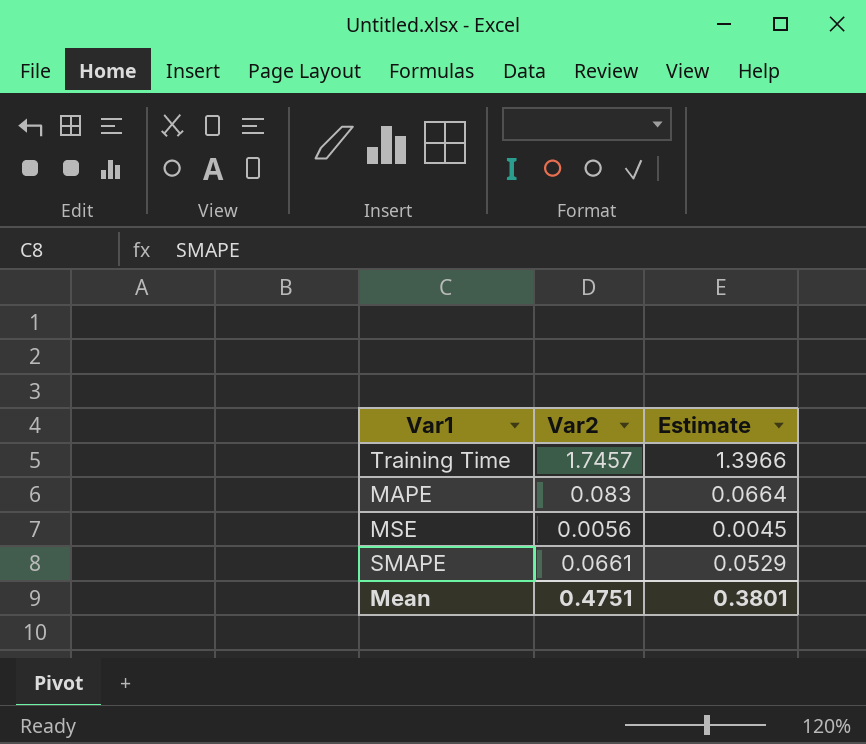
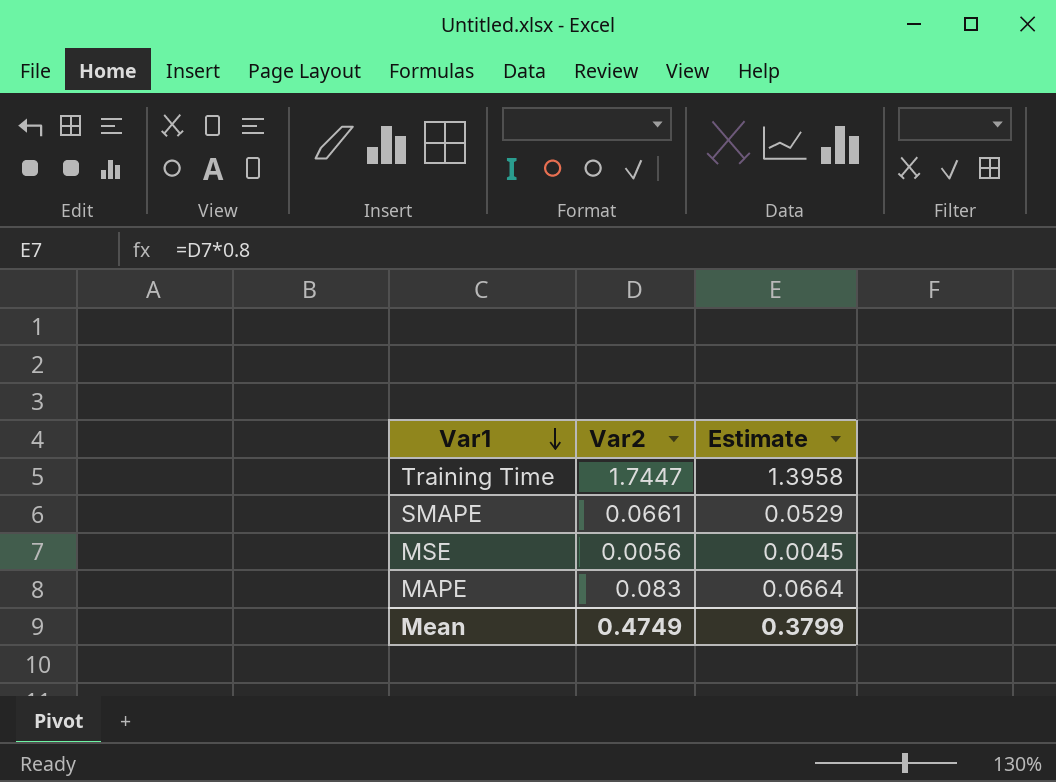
row order: none -> Var1 descending
Training Time | Var2: 1.7457 -> 1.7447
Training Time | Estimate: 1.3966 -> 1.3958
Mean | Var2: 0.4751 -> 0.4749
Mean | Estimate: 0.3801 -> 0.3799

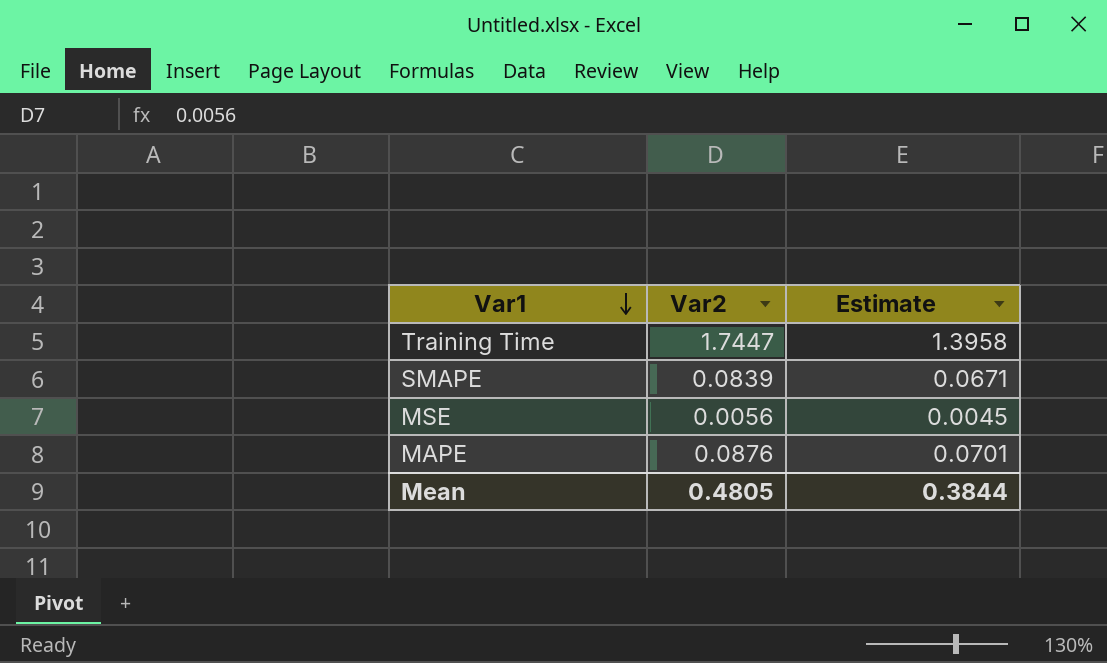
SMAPE | Var2: 0.0661 -> 0.0839
SMAPE | Estimate: 0.0529 -> 0.0671
MAPE | Var2: 0.083 -> 0.0876
MAPE | Estimate: 0.0664 -> 0.0701
Mean | Var2: 0.4749 -> 0.4805
Mean | Estimate: 0.3799 -> 0.3844

